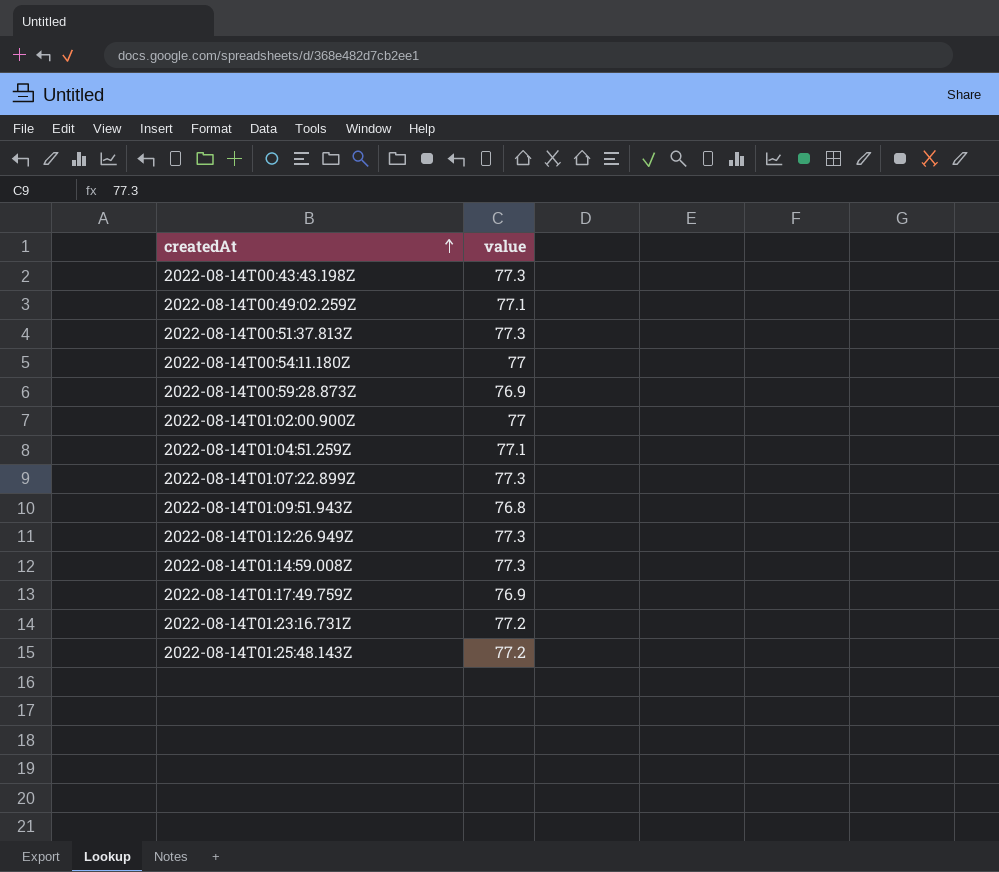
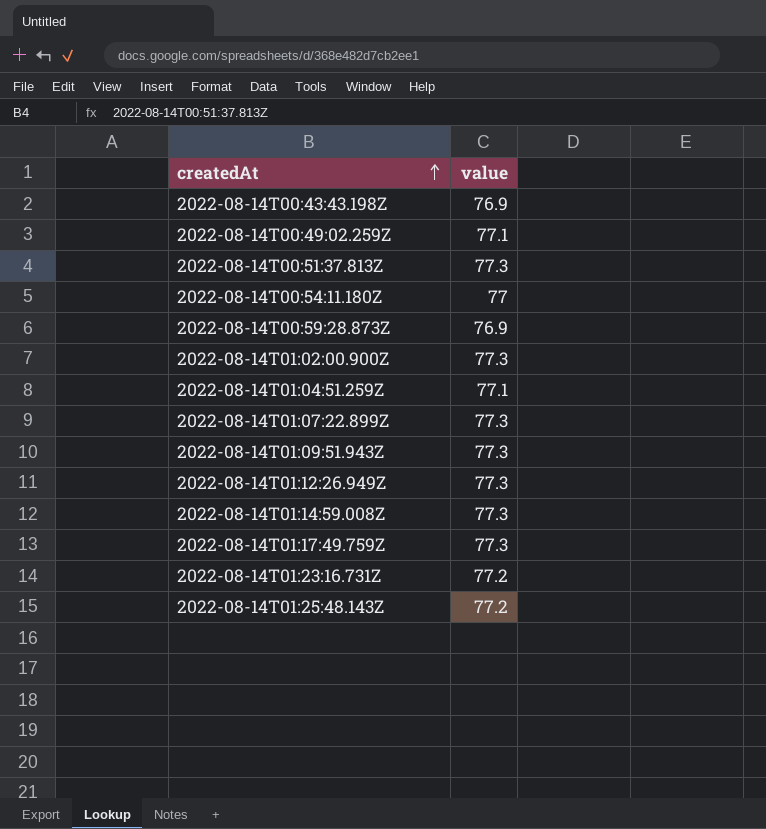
2022-08-14T00:43:43.198Z | value: 77.3 -> 76.9
2022-08-14T01:02:00.900Z | value: 77 -> 77.3
2022-08-14T01:09:51.943Z | value: 76.8 -> 77.3
2022-08-14T01:17:49.759Z | value: 76.9 -> 77.3

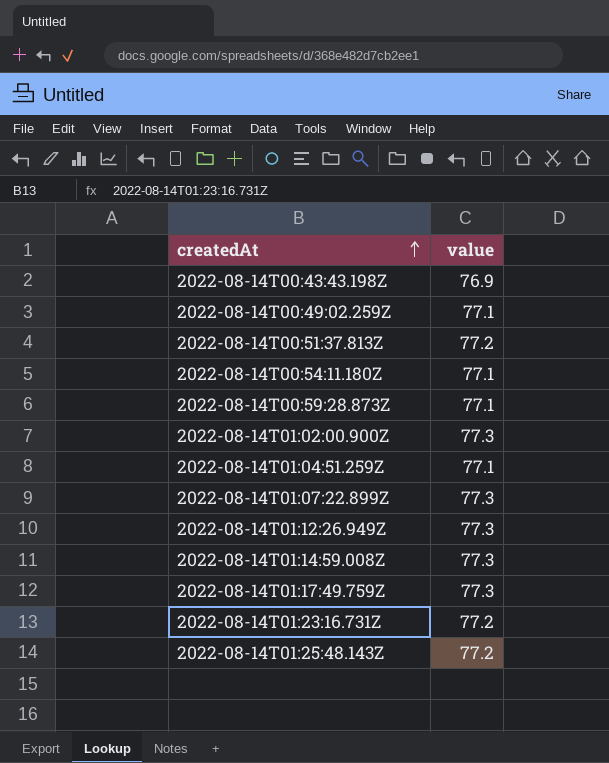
row 2022-08-14T01:09:51.943Z: 77.3 -> none
2022-08-14T00:51:37.813Z | value: 77.3 -> 77.2
2022-08-14T00:54:11.180Z | value: 77 -> 77.1
2022-08-14T00:59:28.873Z | value: 76.9 -> 77.1

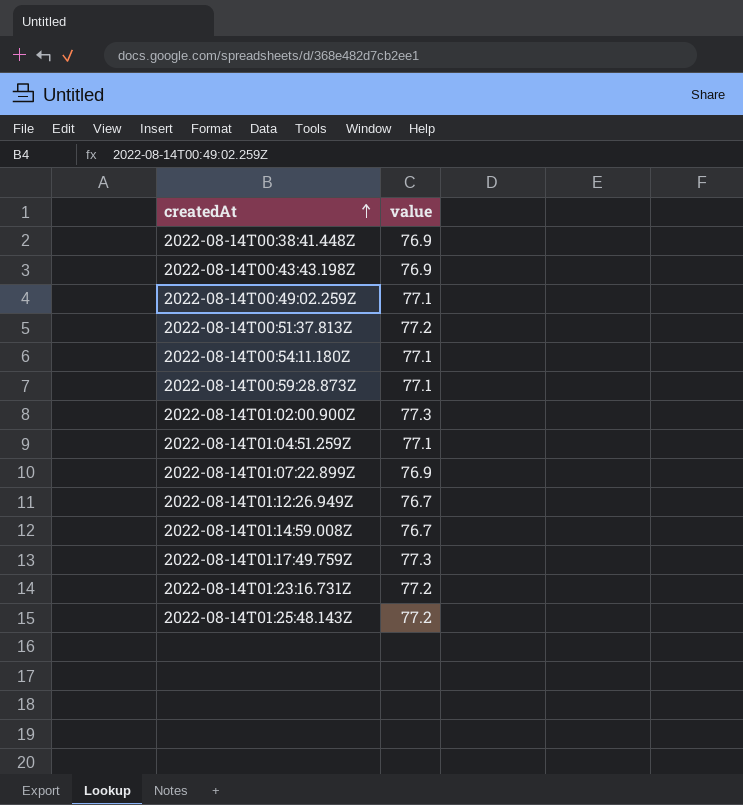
row 2022-08-14T00:38:41.448Z: none -> 76.9
2022-08-14T01:07:22.899Z | value: 77.3 -> 76.9
2022-08-14T01:12:26.949Z | value: 77.3 -> 76.7
2022-08-14T01:14:59.008Z | value: 77.3 -> 76.7

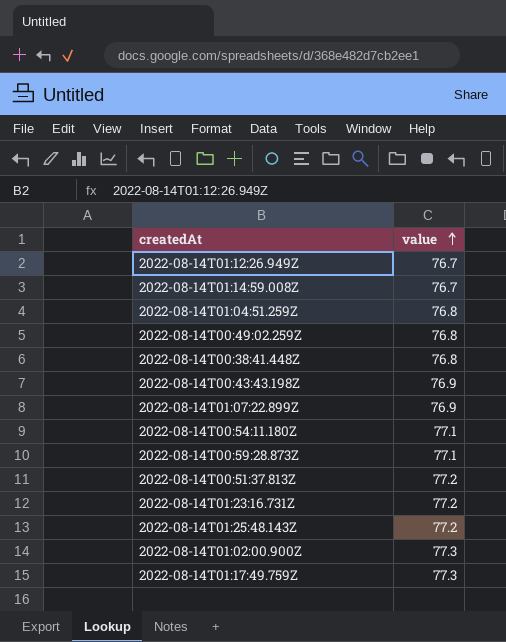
row order: createdAt ascending -> value ascending
2022-08-14T01:04:51.259Z | value: 77.1 -> 76.8
2022-08-14T00:49:02.259Z | value: 77.1 -> 76.8
2022-08-14T00:38:41.448Z | value: 76.9 -> 76.8

